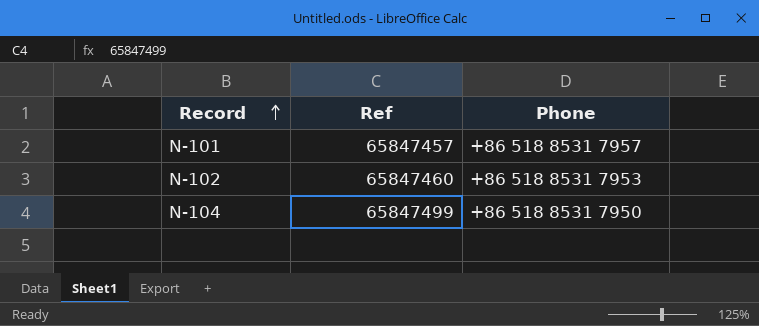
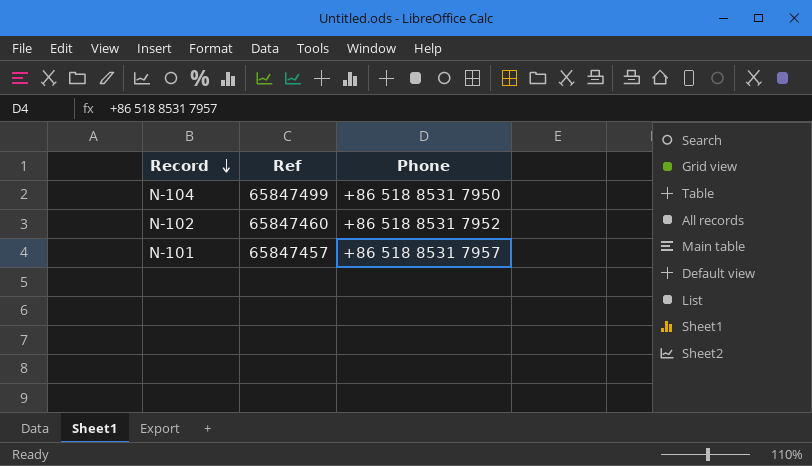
row order: Record ascending -> Record descending
N-102 | Phone: +86 518 8531 7953 -> +86 518 8531 7952

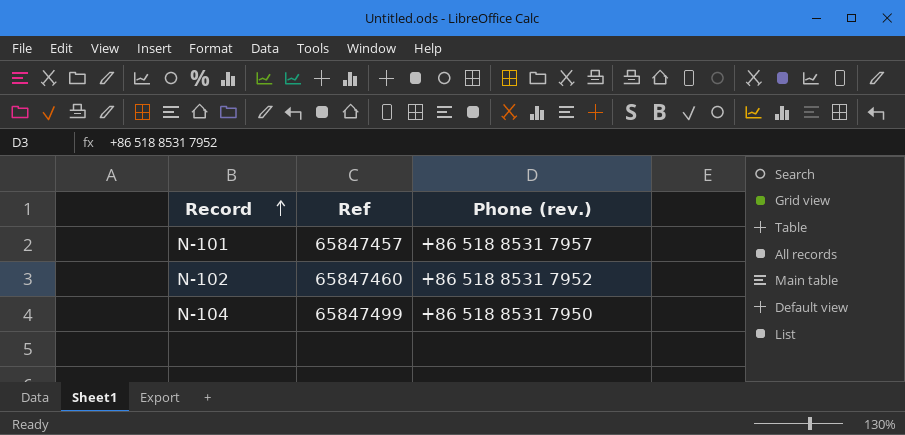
row order: Record descending -> Record ascending
column name: Phone -> Phone (rev.)

